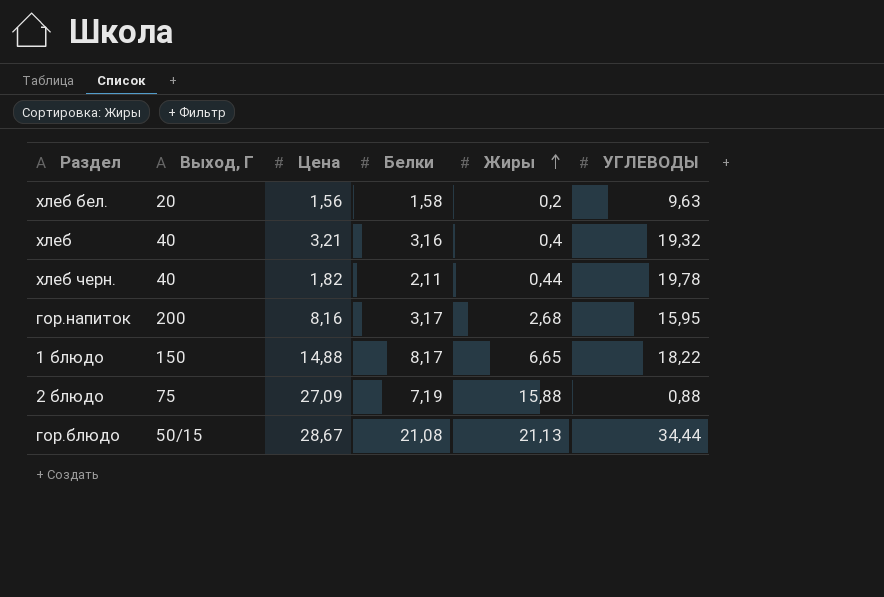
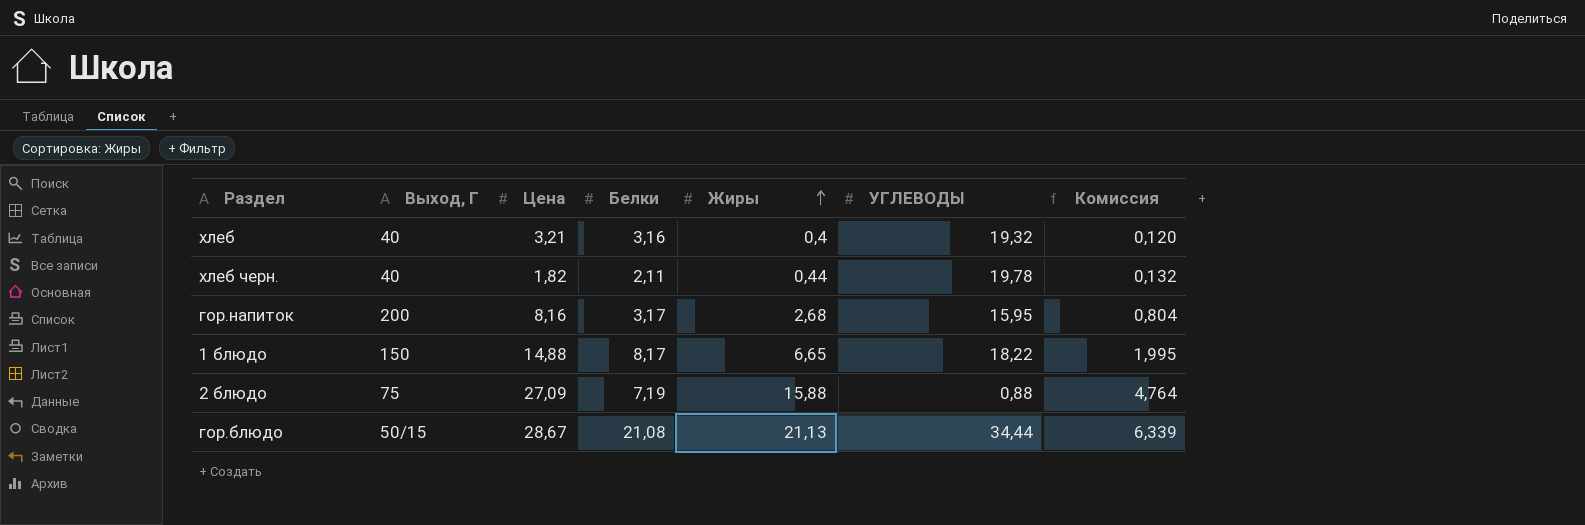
column Комиссия | formula: none -> [Жиры] * 0,3
row хлеб бел.: 20 | 1,56 | 1,58 | 0,2 | 9,63 -> none

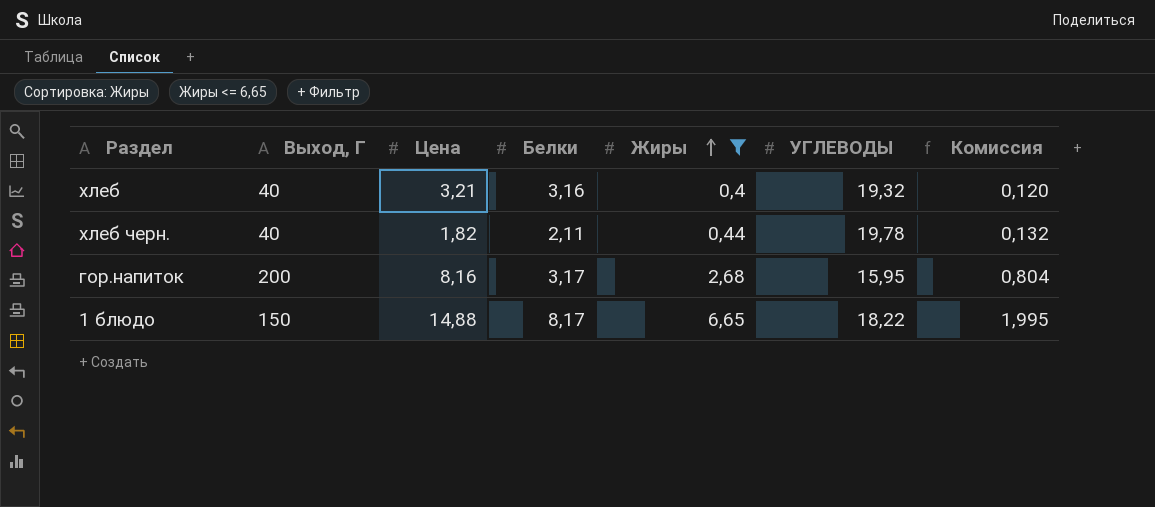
filter: none -> Жиры <= 6,65

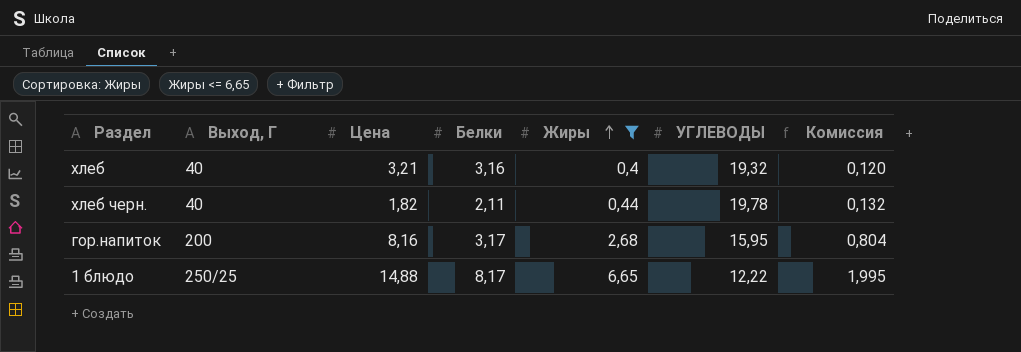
1 блюдо | Выход, Г: 150 -> 250/25
1 блюдо | УГЛЕВОДЫ: 18,22 -> 12,22

